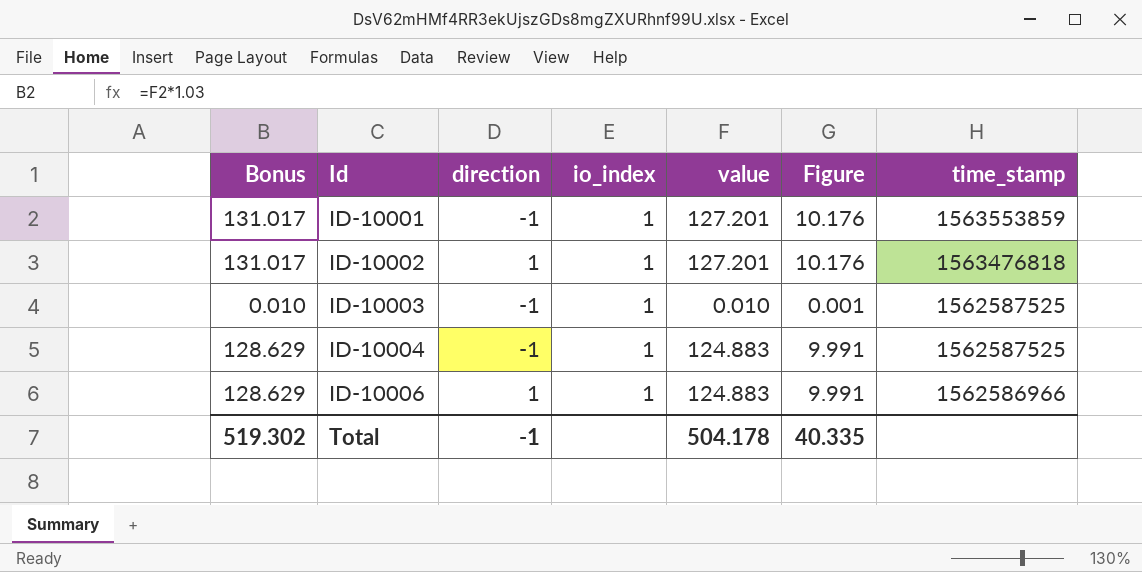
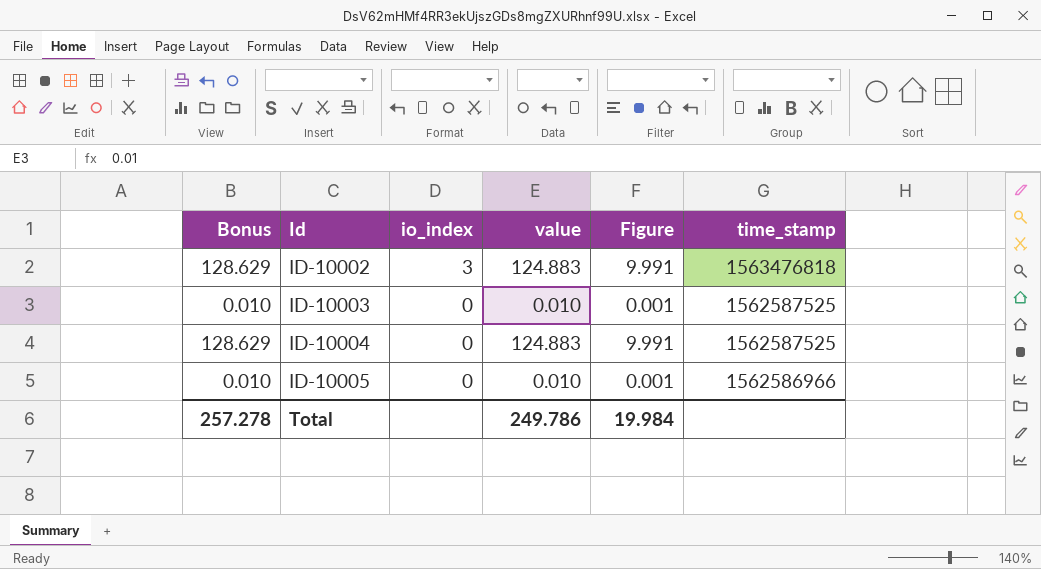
column direction | position: 3 -> none
row ID-10001: 131.017 | -1 | 1 | 127.201 | 10.176 | 1563553859 -> none
row ID-10006: 128.629 | 1 | 1 | 124.883 | 9.991 | 1562586966 -> none
ID-10002 | Bonus: 131.017 -> 128.629
ID-10002 | io_index: 1 -> 3
ID-10002 | value: 127.201 -> 124.883
ID-10002 | Figure: 10.176 -> 9.991
ID-10003 | io_index: 1 -> 0
ID-10004 | io_index: 1 -> 0
row ID-10005: none -> 0.010 | 0 | 0.010 | 0.001 | 1562586966
Total | Bonus: 519.302 -> 257.278
Total | value: 504.178 -> 249.786
Total | Figure: 40.335 -> 19.984

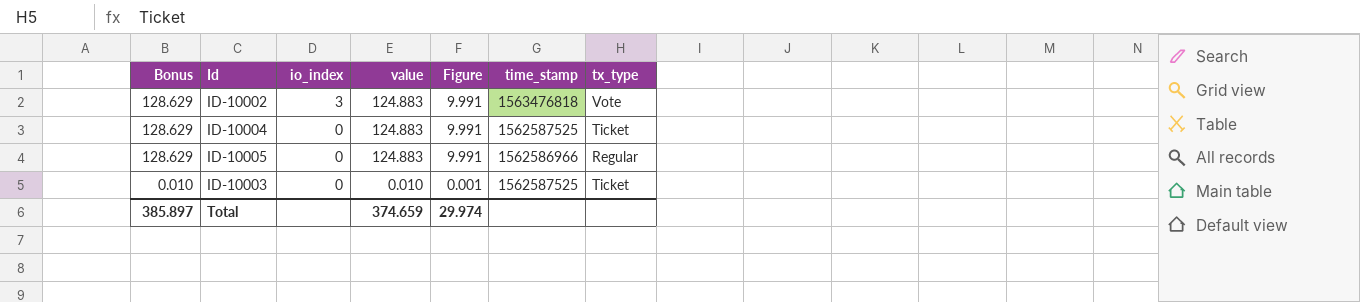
row order: Id ascending -> Bonus descending
column tx_type | position: none -> 7
ID-10005 | Bonus: 0.010 -> 128.629
ID-10005 | value: 0.010 -> 124.883
ID-10005 | Figure: 0.001 -> 9.991
Total | Bonus: 257.278 -> 385.897
Total | value: 249.786 -> 374.659
Total | Figure: 19.984 -> 29.974

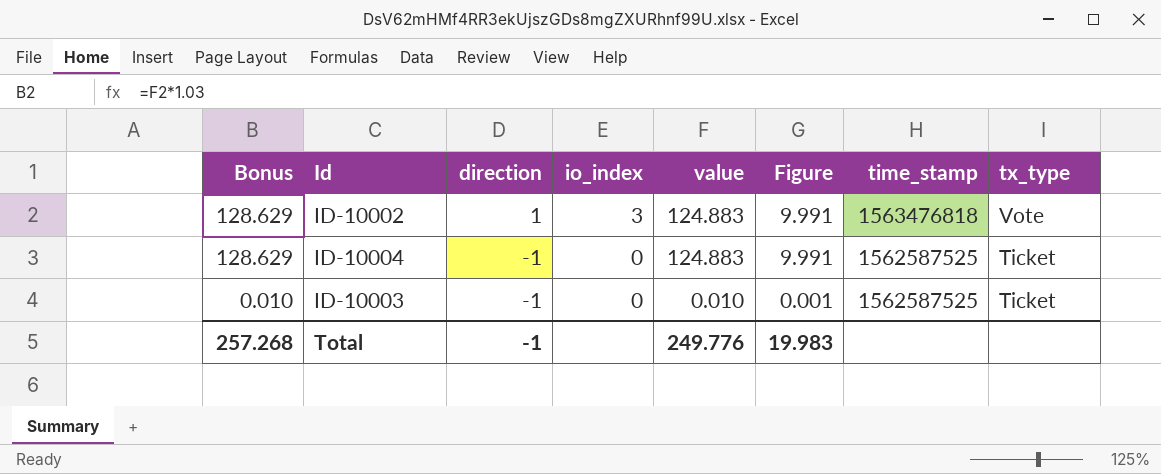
column direction | position: none -> 3
row ID-10005: 128.629 | 0 | 124.883 | 9.991 | 1562586966 | Regular -> none
Total | Bonus: 385.897 -> 257.268
Total | value: 374.659 -> 249.776
Total | Figure: 29.974 -> 19.983

